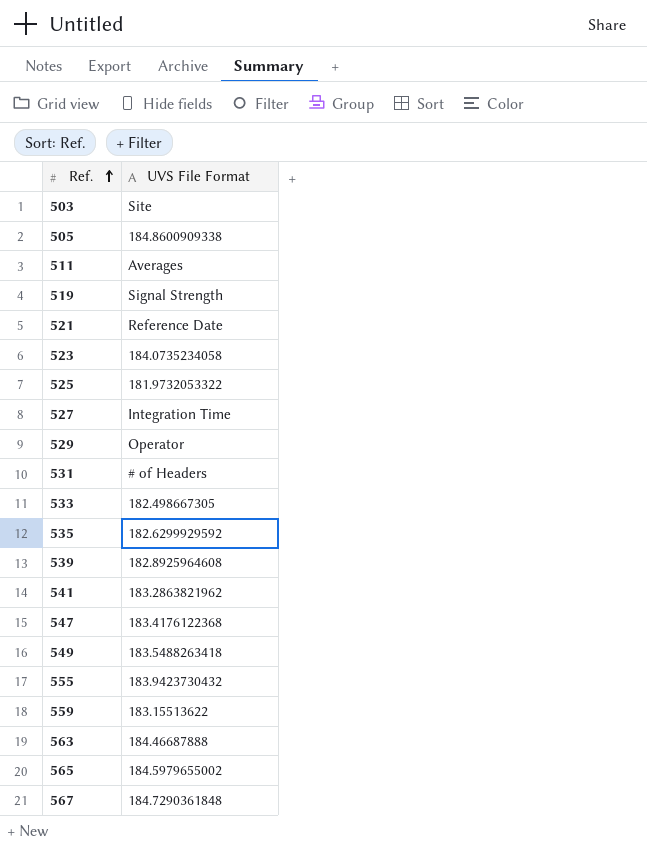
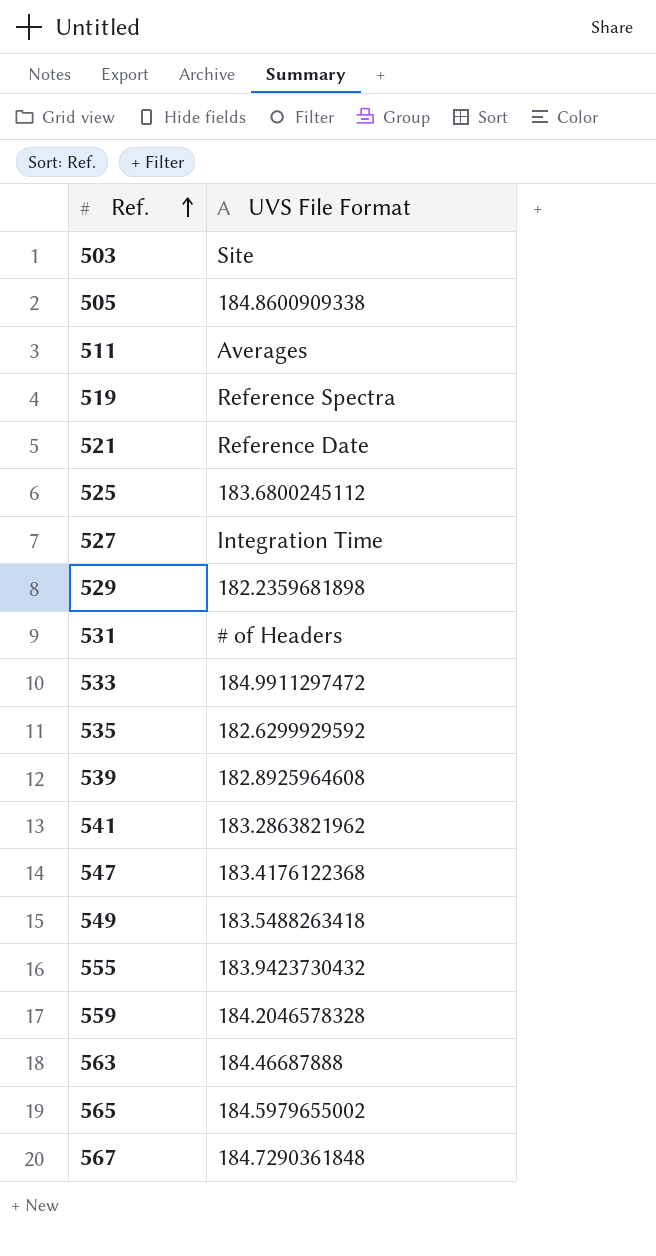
row 523: 184.0735234058 -> none
519 | UVS File Format: Signal Strength -> Reference Spectra
525 | UVS File Format: 181.9732053322 -> 183.6800245112
529 | UVS File Format: Operator -> 182.2359681898
533 | UVS File Format: 182.498667305 -> 184.9911297472
559 | UVS File Format: 183.15513622 -> 184.2046578328

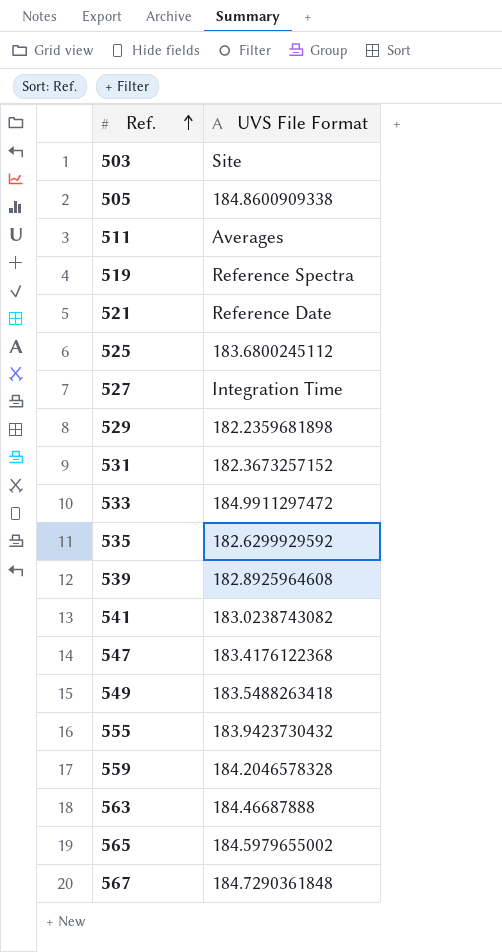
531 | UVS File Format: # of Headers -> 182.3673257152
541 | UVS File Format: 183.2863821962 -> 183.0238743082

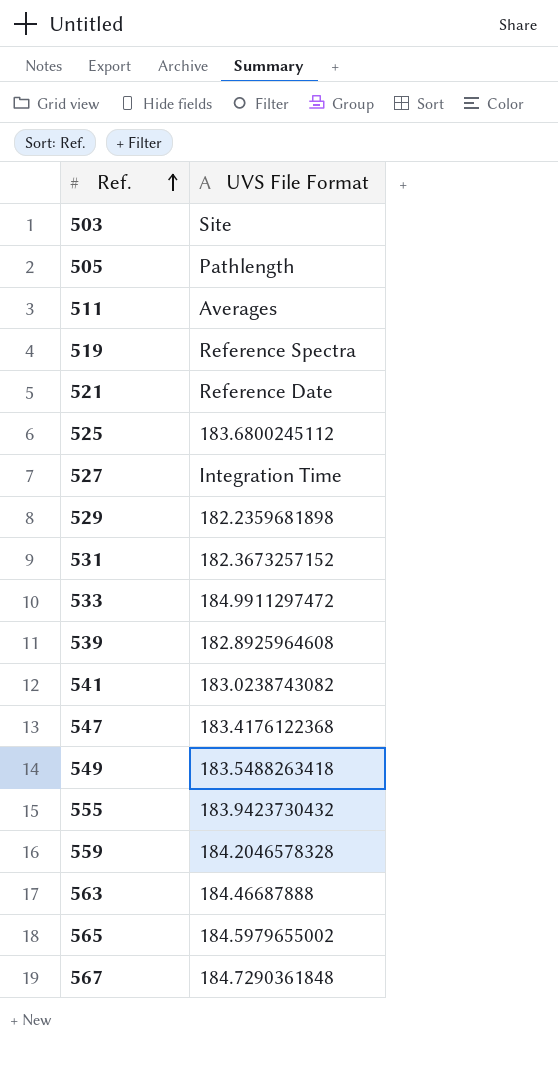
row 535: 182.6299929592 -> none
505 | UVS File Format: 184.8600909338 -> Pathlength

